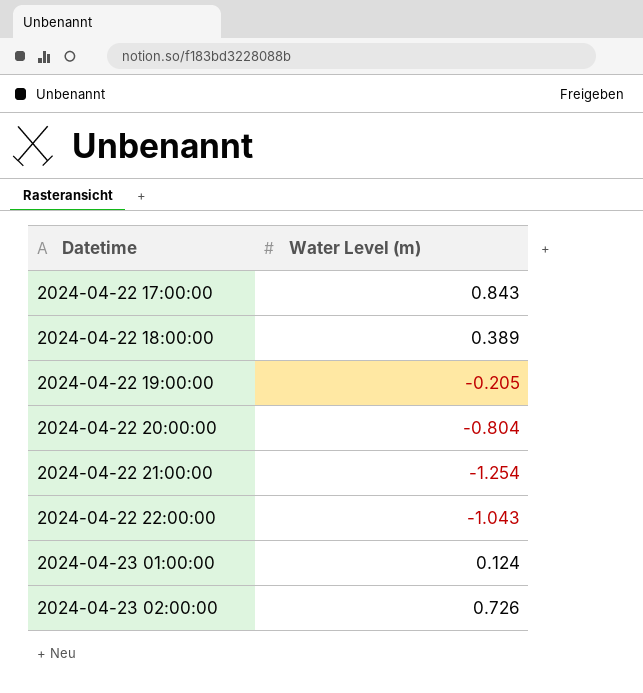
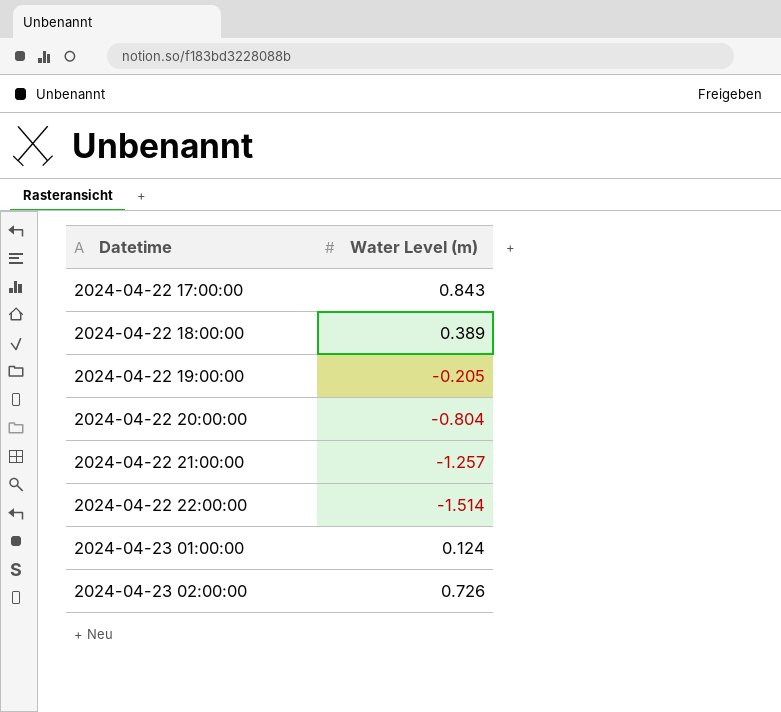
2024-04-22 21:00:00 | Water Level (m): -1.254 -> -1.257
2024-04-22 22:00:00 | Water Level (m): -1.043 -> -1.514

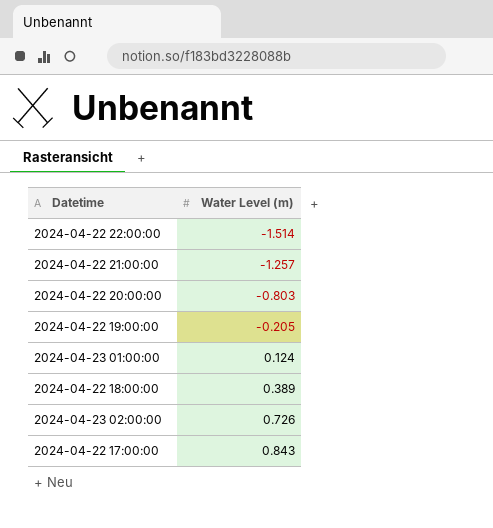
row order: Datetime ascending -> Water Level (m) ascending
2024-04-22 20:00:00 | Water Level (m): -0.804 -> -0.803

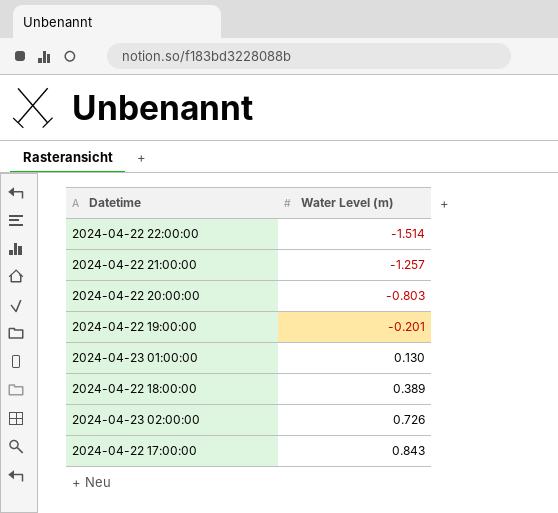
2024-04-22 19:00:00 | Water Level (m): -0.205 -> -0.201
2024-04-23 01:00:00 | Water Level (m): 0.124 -> 0.130

